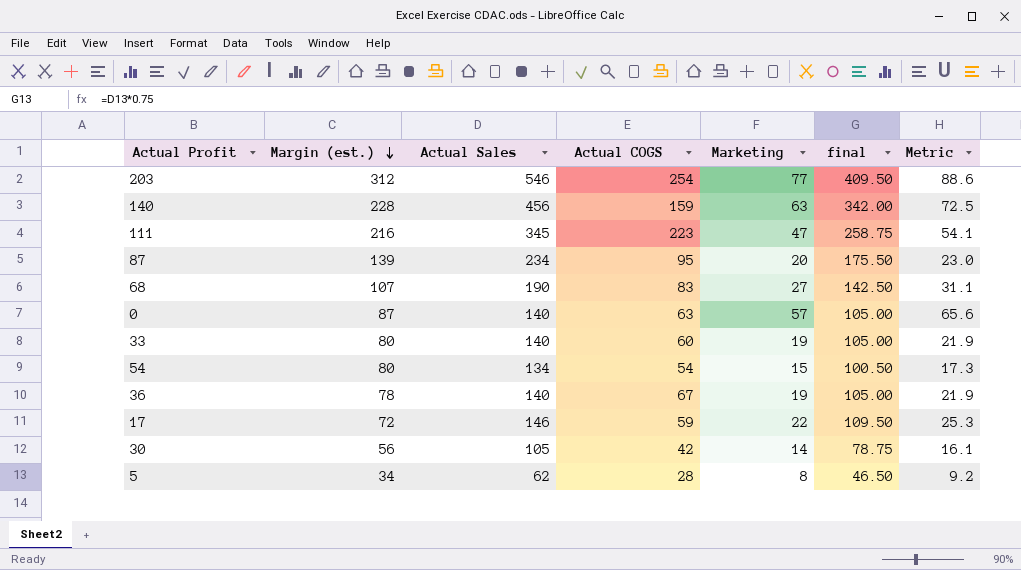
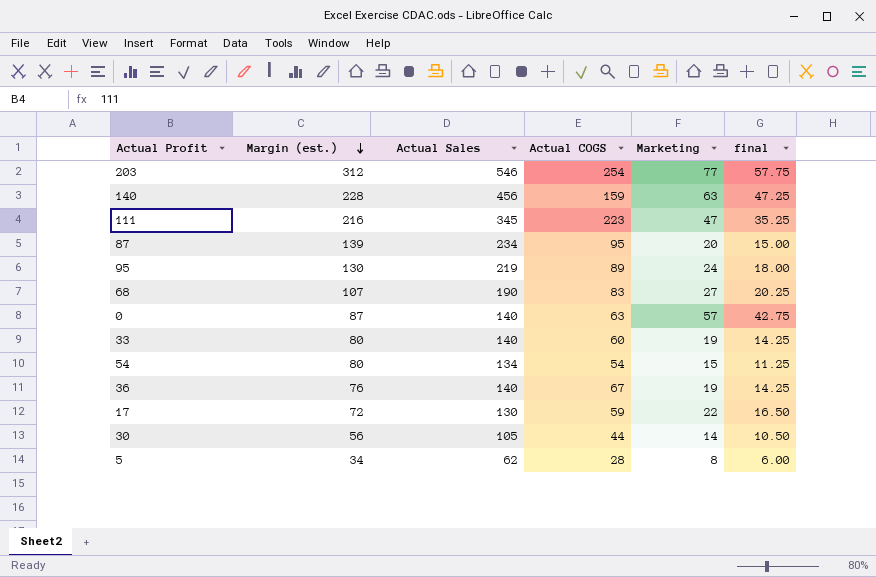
column Metric | formula: [Marketing] * 1.15 -> none
column final | formula: [Actual Sales] * 0.75 -> [Marketing] * 0.75
row 95: none -> 130 | 219 | 89 | 24 | 18.00
36 | Margin (est.): 78 -> 76
17 | Actual Sales: 146 -> 130
30 | Actual COGS: 42 -> 44

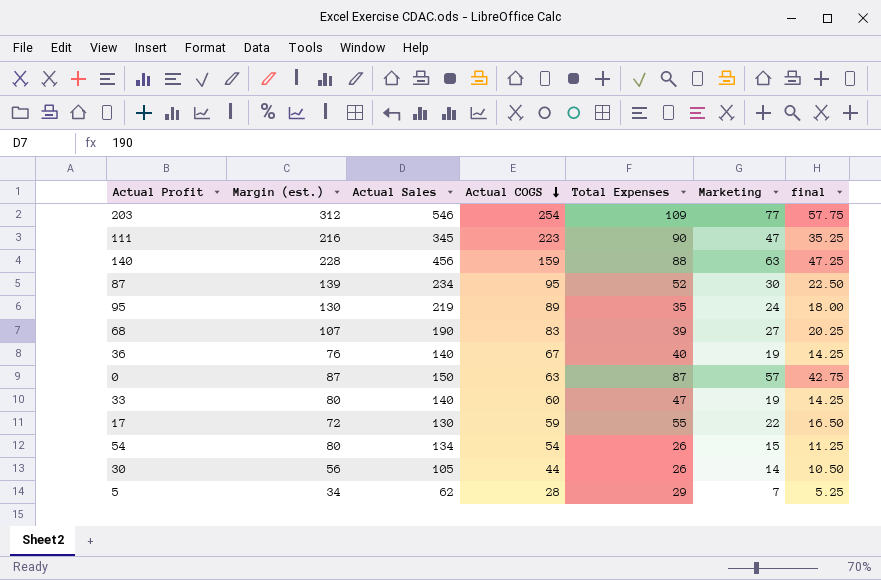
row order: Margin (est.) descending -> Actual COGS descending
column Total Expenses | position: none -> 5
87 | Marketing: 20 -> 30
87 | final: 15.00 -> 22.50
0 | Actual Sales: 140 -> 150
5 | Marketing: 8 -> 7
5 | final: 6.00 -> 5.25

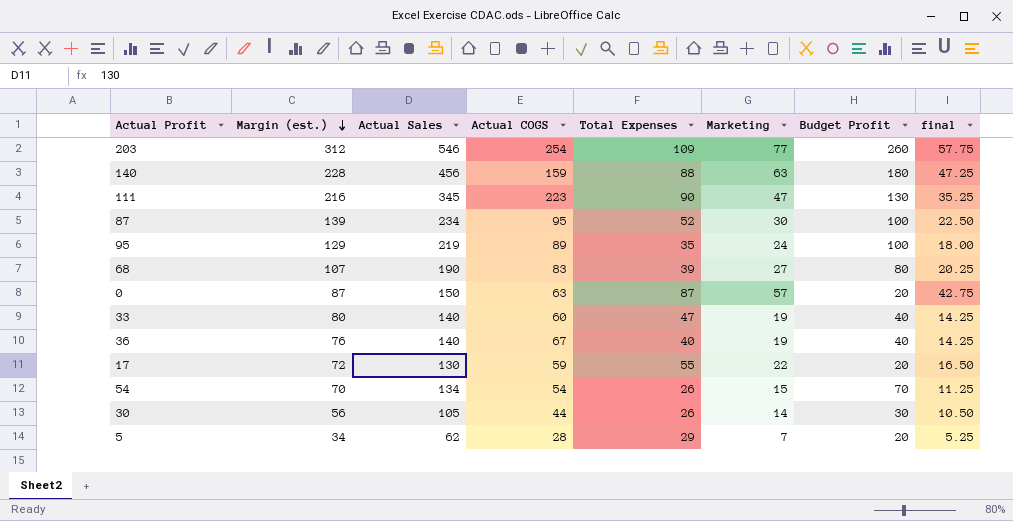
row order: Actual COGS descending -> Margin (est.) descending
column Budget Profit | position: none -> 7
95 | Margin (est.): 130 -> 129
54 | Margin (est.): 80 -> 70

